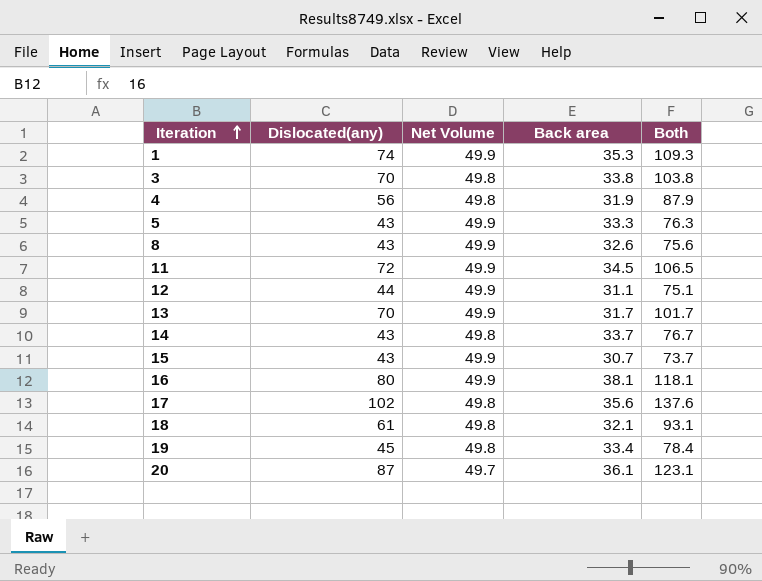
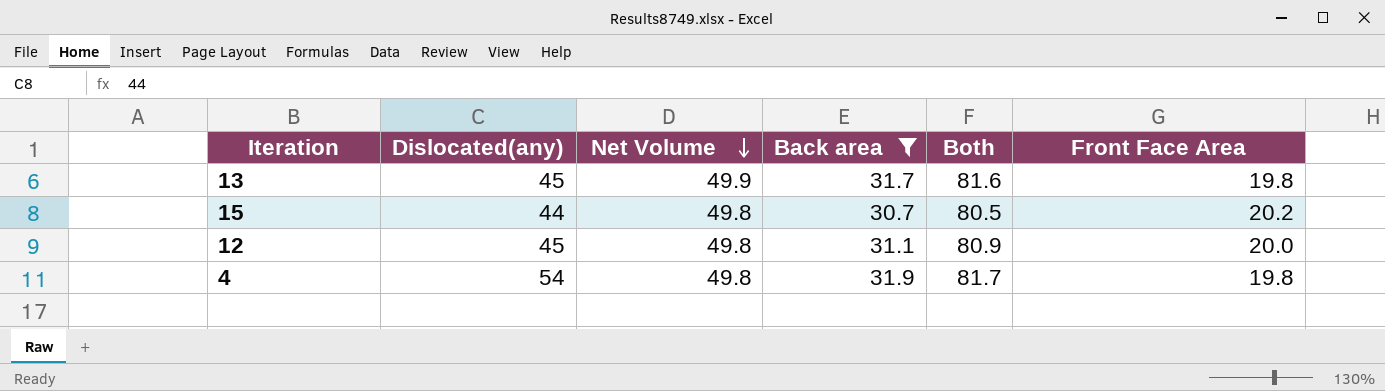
filter: none -> Back area <= 31.9
row order: Iteration ascending -> Net Volume descending
column Both | formula: [Dislocated(any)] + [Back area] -> [Net Volume] + [Back area]
column Front Face Area | position: none -> 6
13 | Dislocated(any): 70 -> 45
15 | Dislocated(any): 43 -> 44
15 | Net Volume: 49.9 -> 49.8
12 | Dislocated(any): 44 -> 45
12 | Net Volume: 49.9 -> 49.8
4 | Dislocated(any): 56 -> 54

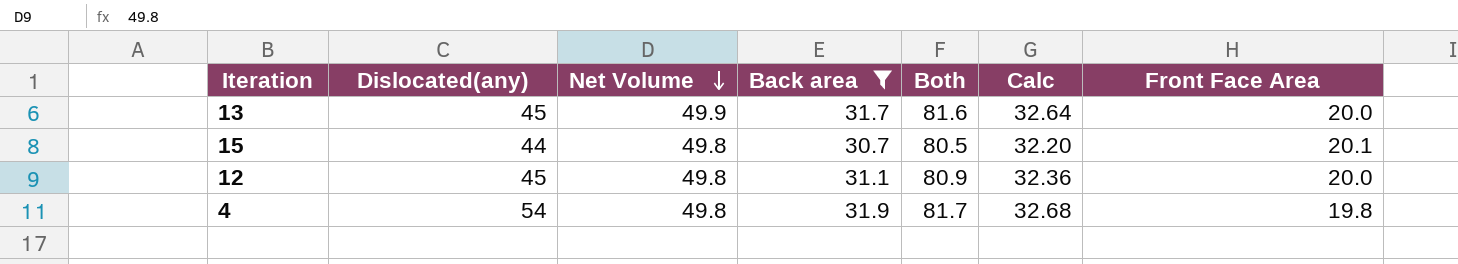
column Calc | formula: none -> [Both] * 0.4
13 | Front Face Area: 19.8 -> 20.0
15 | Front Face Area: 20.2 -> 20.1

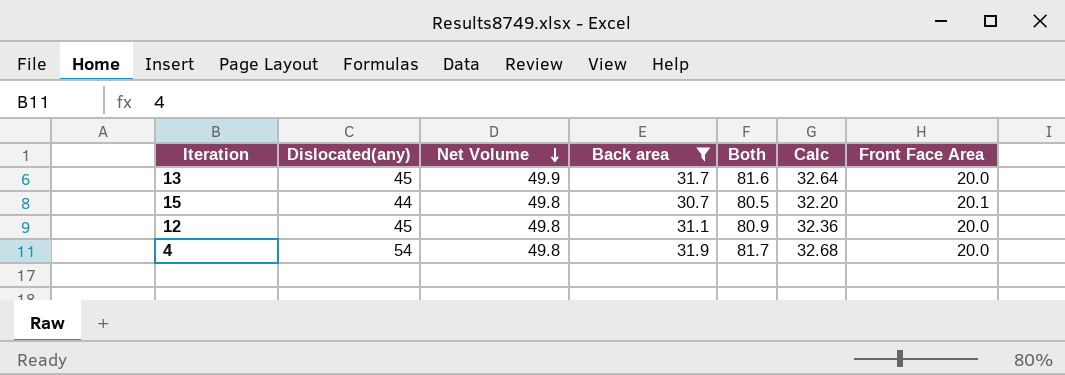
4 | Front Face Area: 19.8 -> 20.0

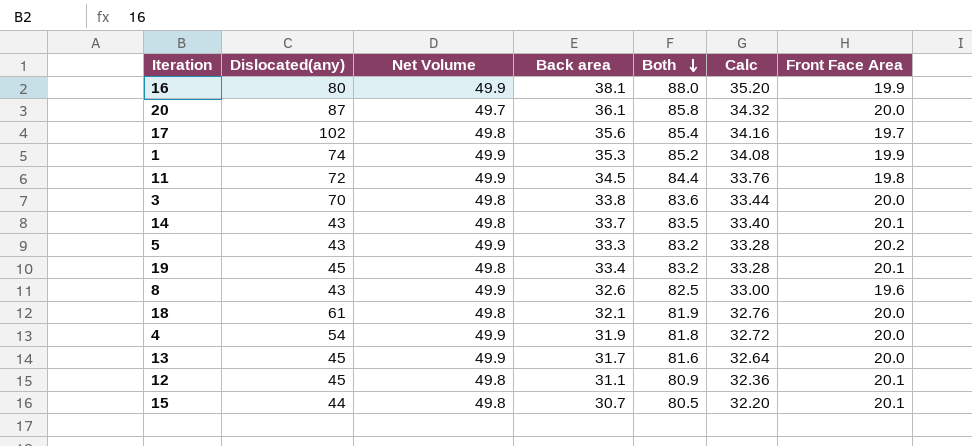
filter: Back area <= 31.9 -> none
row order: Net Volume descending -> Both descending
4 | Net Volume: 49.8 -> 49.9
4 | Both: 81.7 -> 81.8
4 | Calc: 32.68 -> 32.72
12 | Front Face Area: 20.0 -> 20.1

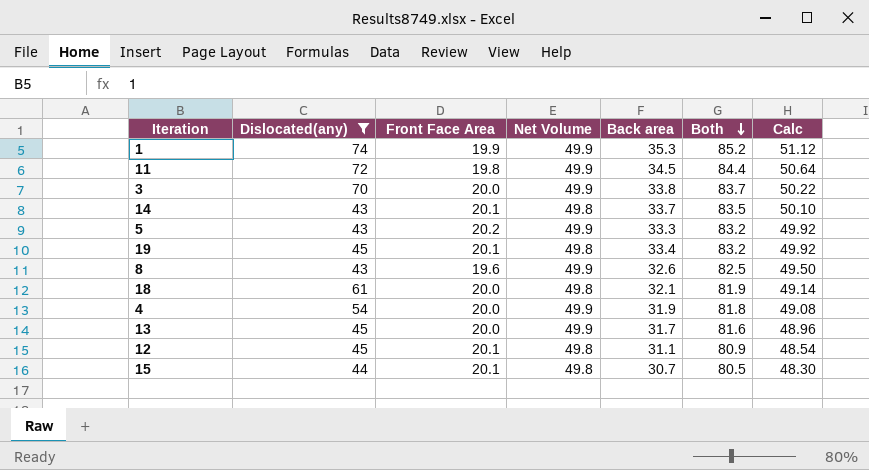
filter: none -> Dislocated(any) <= 74
column Front Face Area | position: 7 -> 3
column Calc | formula: [Both] * 0.4 -> [Both] * 0.6
3 | Net Volume: 49.8 -> 49.9
3 | Both: 83.6 -> 83.7

